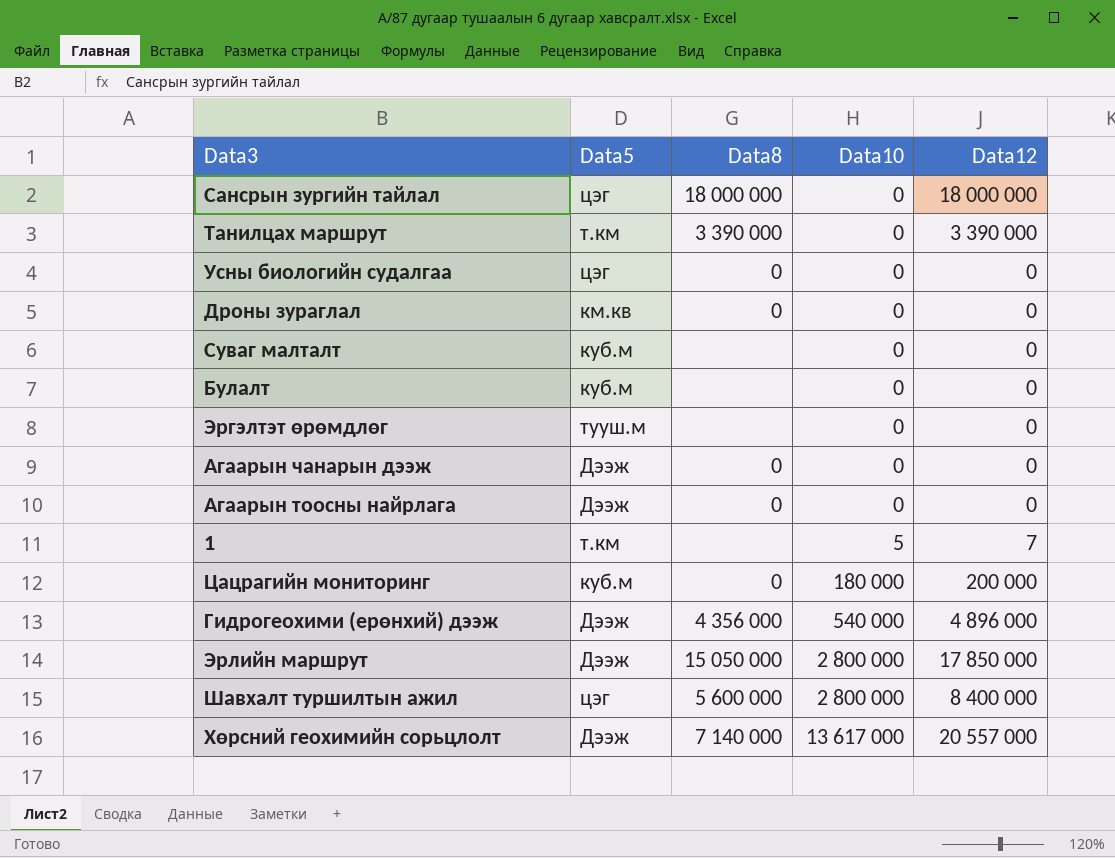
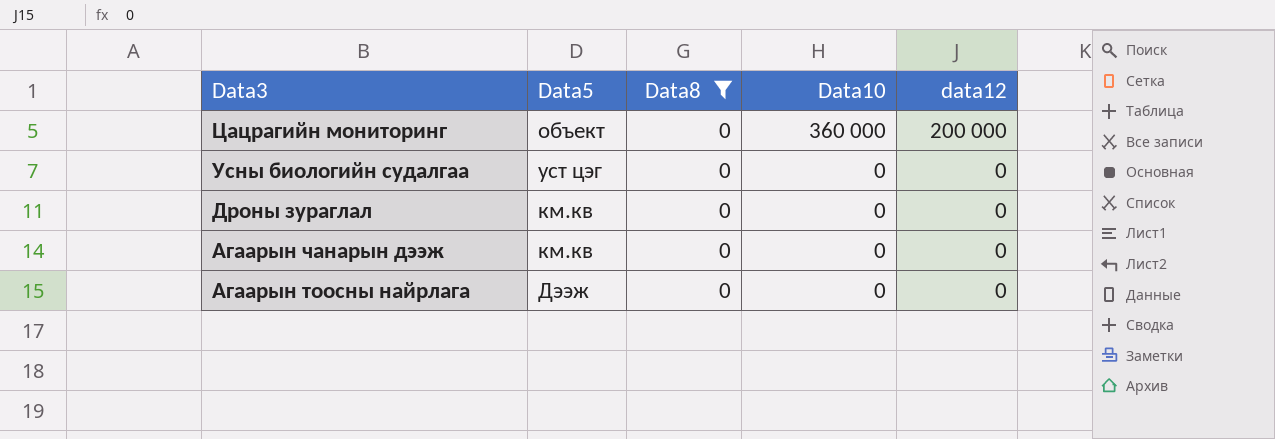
filter: none -> Data8 = 0
row order: Data10 ascending -> Data3 descending
column name: Data12 -> data12
Цацрагийн мониторинг | Data5: куб.м -> объект
Цацрагийн мониторинг | Data10: 180 000 -> 360 000
Усны биологийн судалгаа | Data5: цэг -> уст цэг
Агаарын чанарын дээж | Data5: Дээж -> км.кв

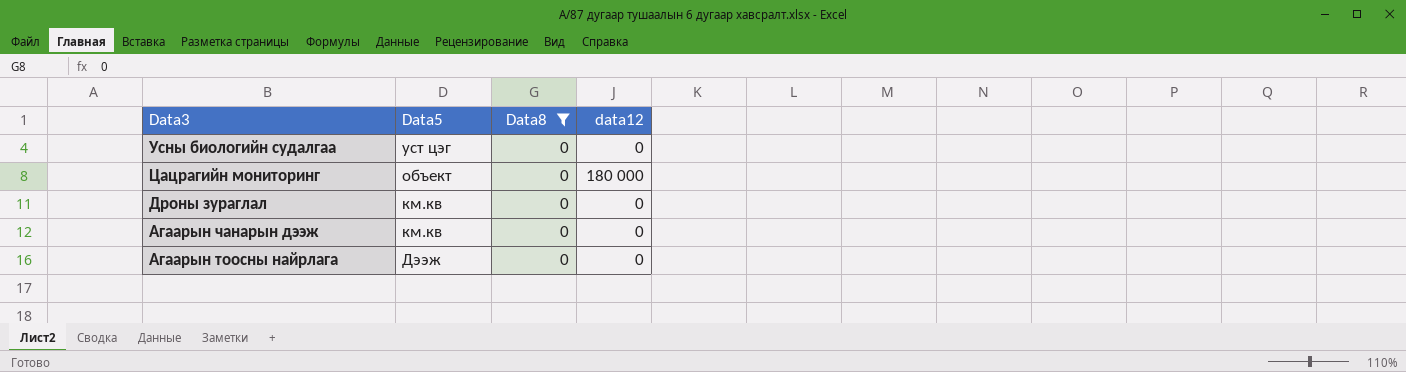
row order: Data3 descending -> Data5 descending
column Data10 | position: 4 -> none
Цацрагийн мониторинг | data12: 200 000 -> 180 000

